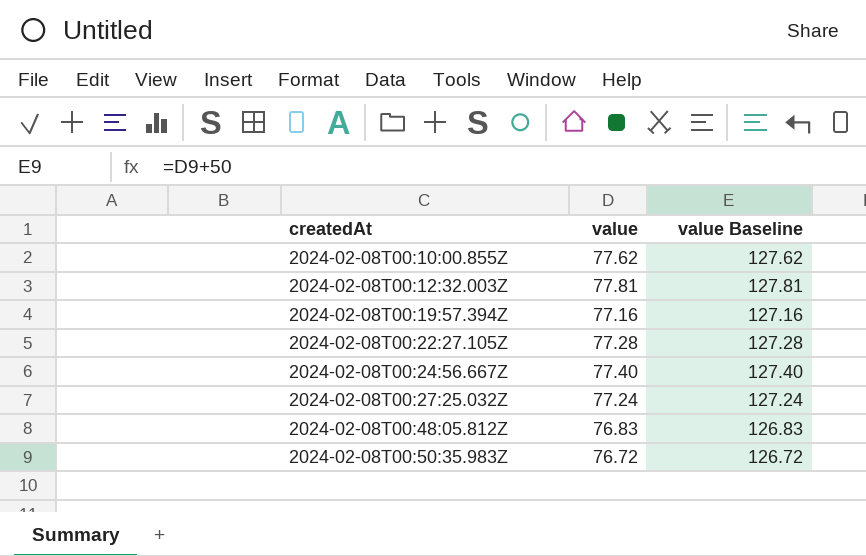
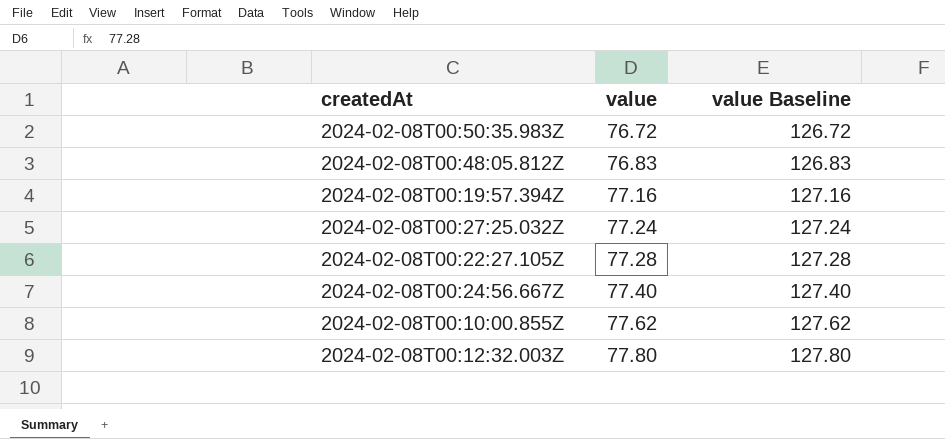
row order: createdAt ascending -> value ascending
2024-02-08T00:12:32.003Z | value: 77.81 -> 77.80
2024-02-08T00:12:32.003Z | value Baseline: 127.81 -> 127.80

